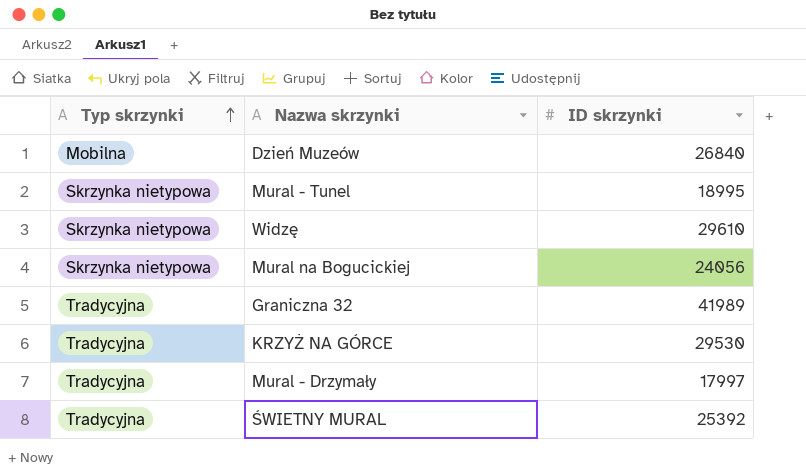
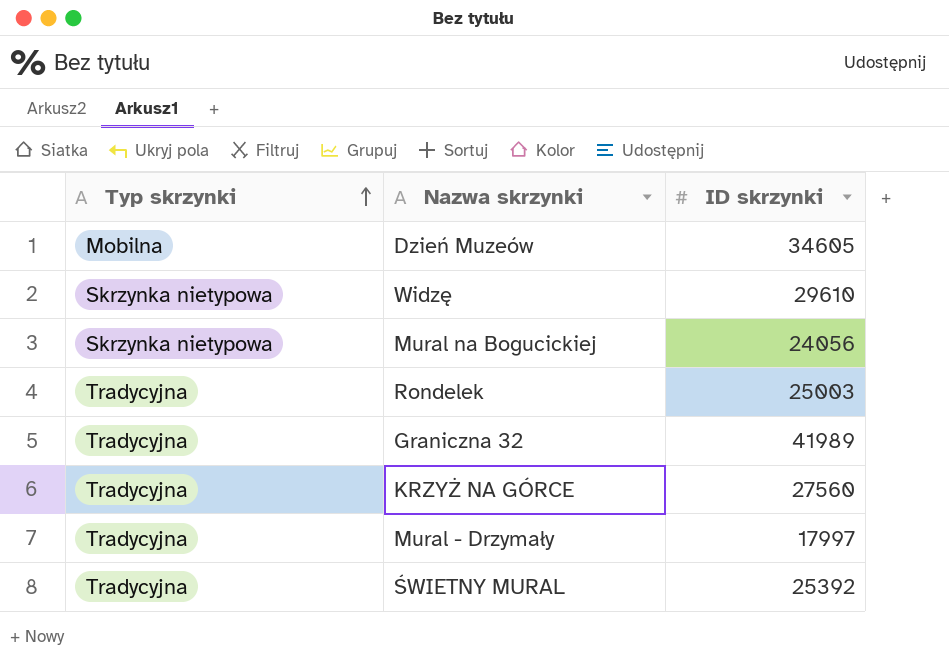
row Mural - Tunel: Skrzynka nietypowa | 18995 -> none
Dzień Muzeów | ID skrzynki: 26840 -> 34605
row Rondelek: none -> Tradycyjna | 25003
KRZYŻ NA GÓRCE | ID skrzynki: 29530 -> 27560

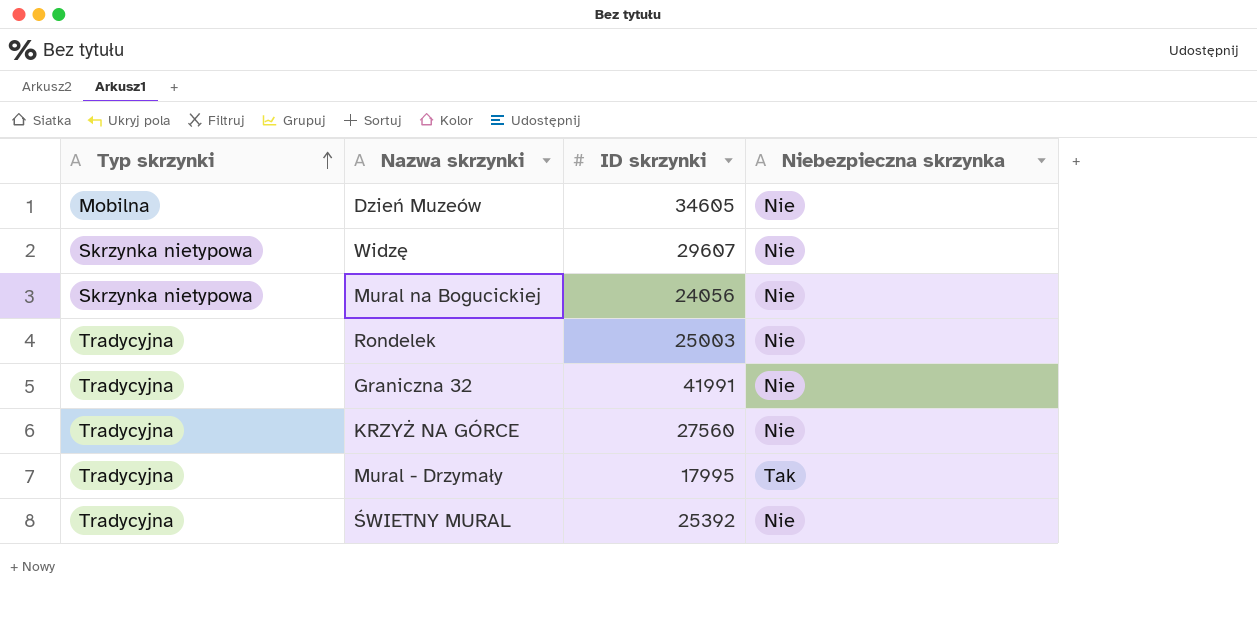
column Niebezpieczna skrzynka | position: none -> 4
Widzę | ID skrzynki: 29610 -> 29607
Graniczna 32 | ID skrzynki: 41989 -> 41991
Mural - Drzymały | ID skrzynki: 17997 -> 17995

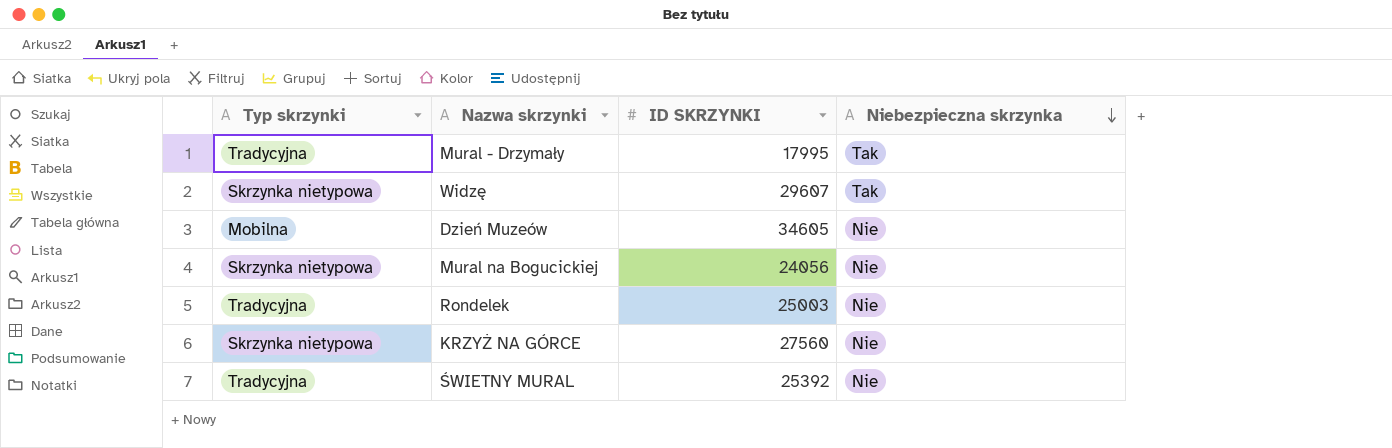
row order: Typ skrzynki ascending -> Niebezpieczna skrzynka descending
column name: ID skrzynki -> ID SKRZYNKI
row Graniczna 32: Tradycyjna | 41991 | Nie -> none
Widzę | Niebezpieczna skrzynka: Nie -> Tak
KRZYŻ NA GÓRCE | Typ skrzynki: Tradycyjna -> Skrzynka nietypowa

